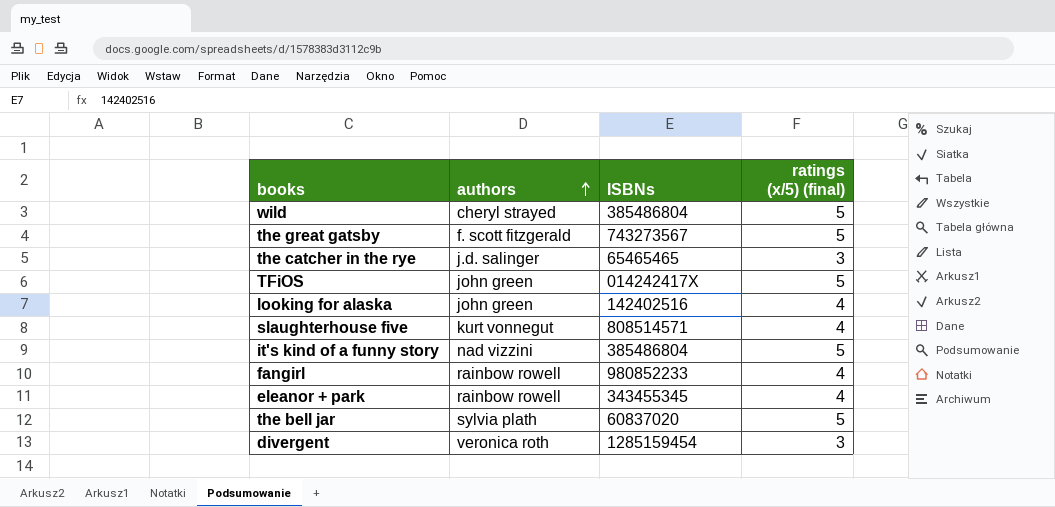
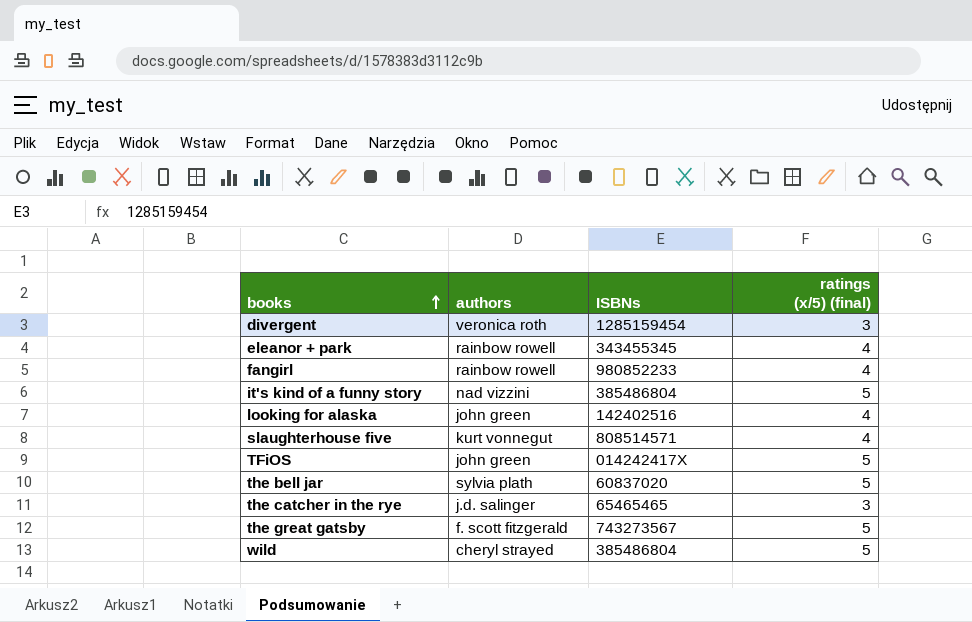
row order: authors ascending -> books ascending

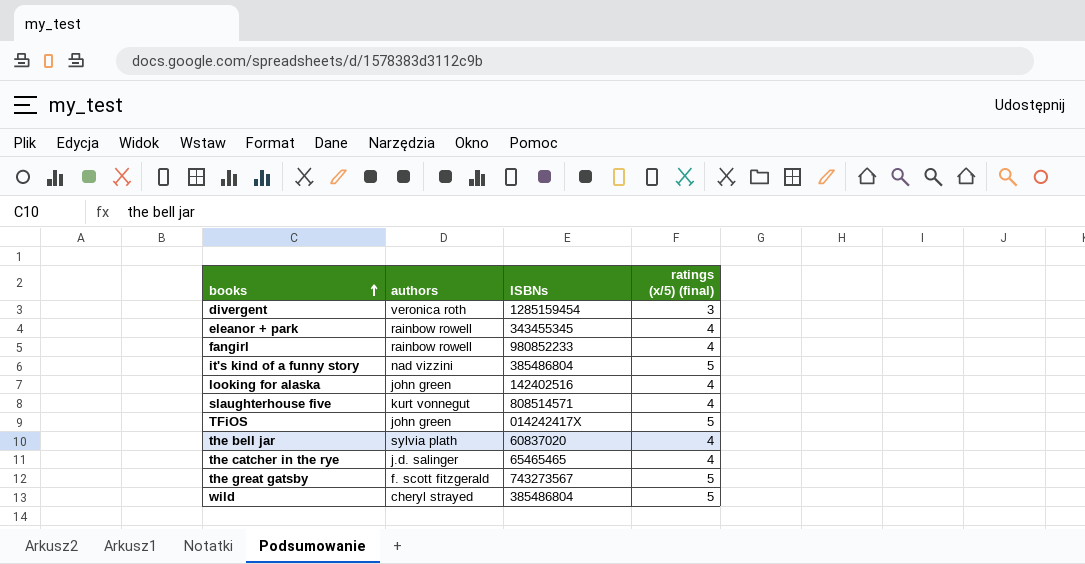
the bell jar | ratings (x/5) (final): 5 -> 4
the catcher in the rye | ratings (x/5) (final): 3 -> 4

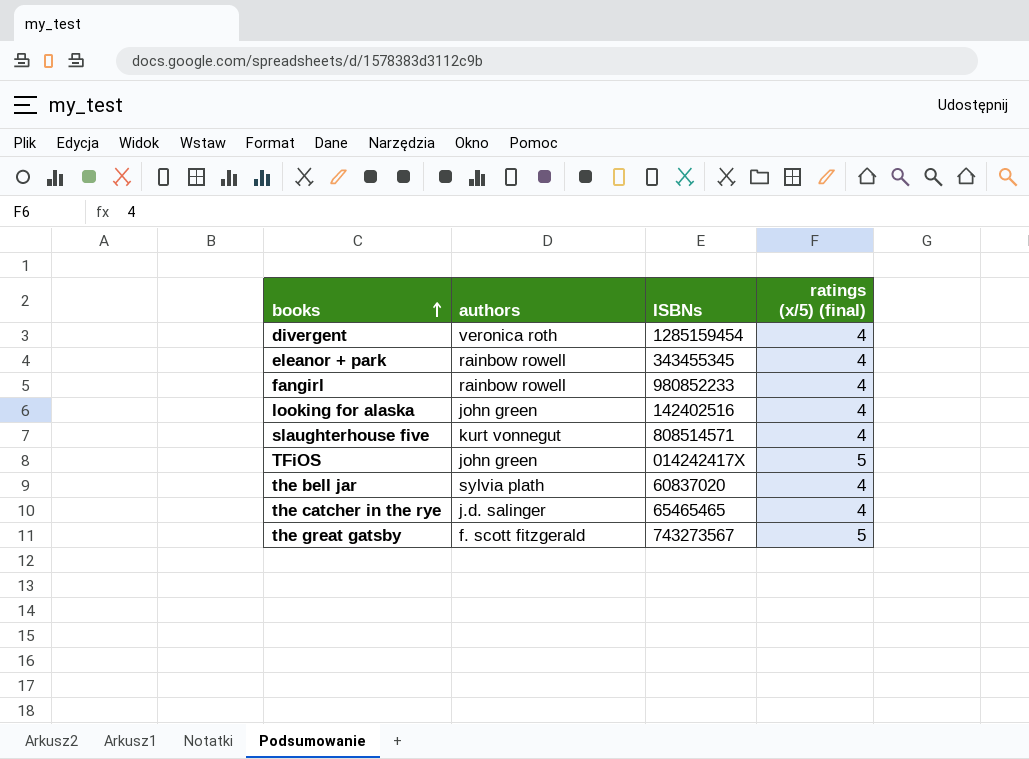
row it's kind of a funny story: nad vizzini | 385486804 | 5 -> none
row wild: cheryl strayed | 385486804 | 5 -> none
divergent | ratings (x/5) (final): 3 -> 4

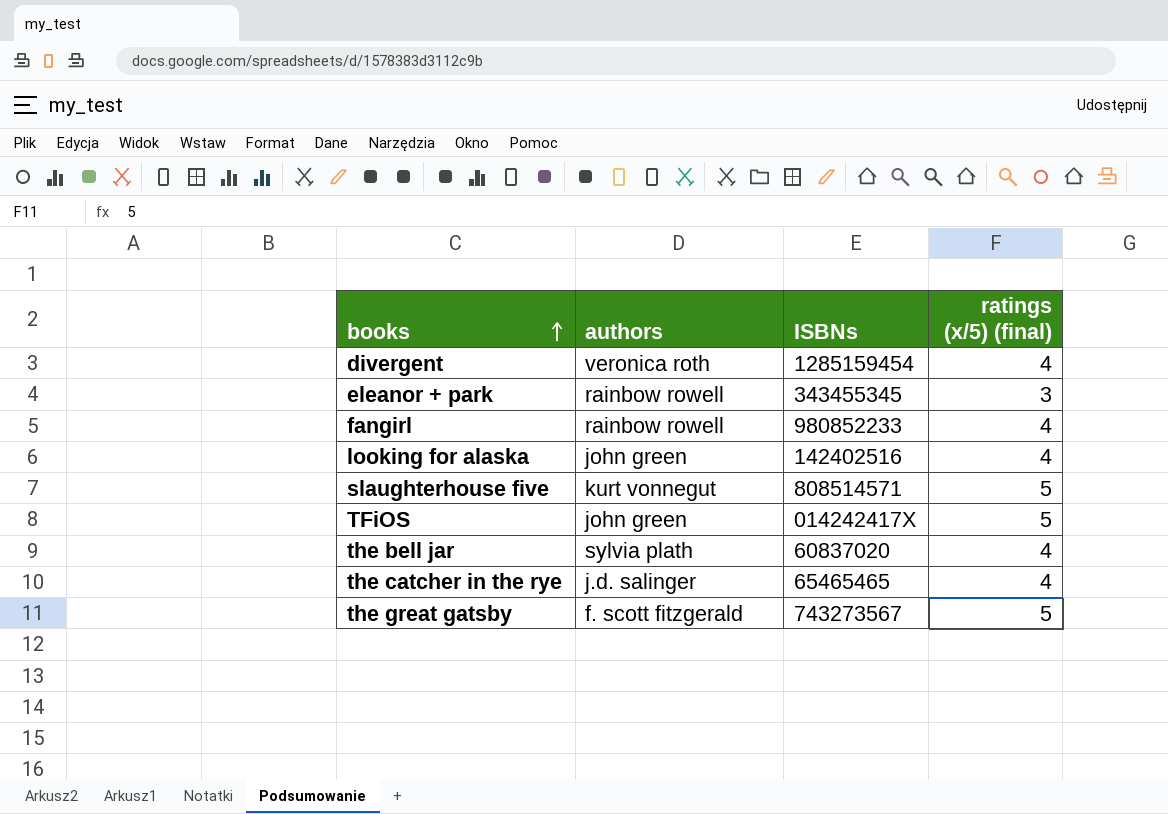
eleanor + park | ratings (x/5) (final): 4 -> 3
slaughterhouse five | ratings (x/5) (final): 4 -> 5

